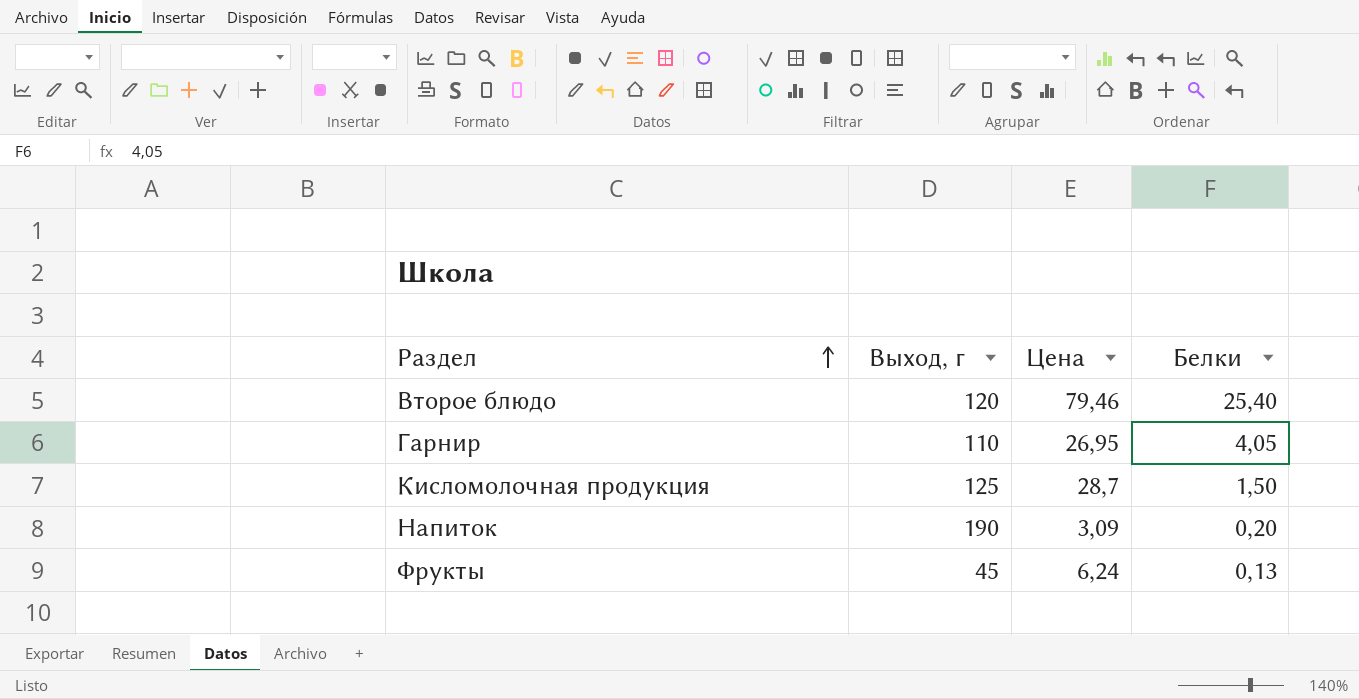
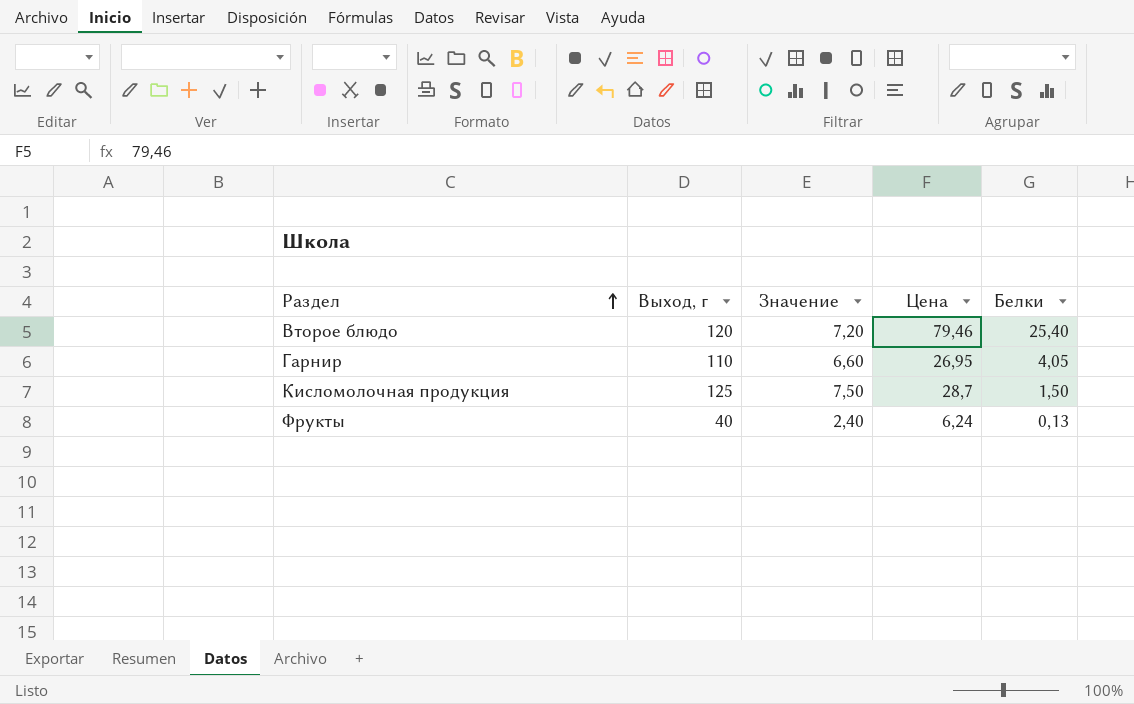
column Значение | formula: none -> [Выход, г] * 0,06
row Напиток: 190 | 3,09 | 0,20 -> none
Фрукты | Выход, г: 45 -> 40

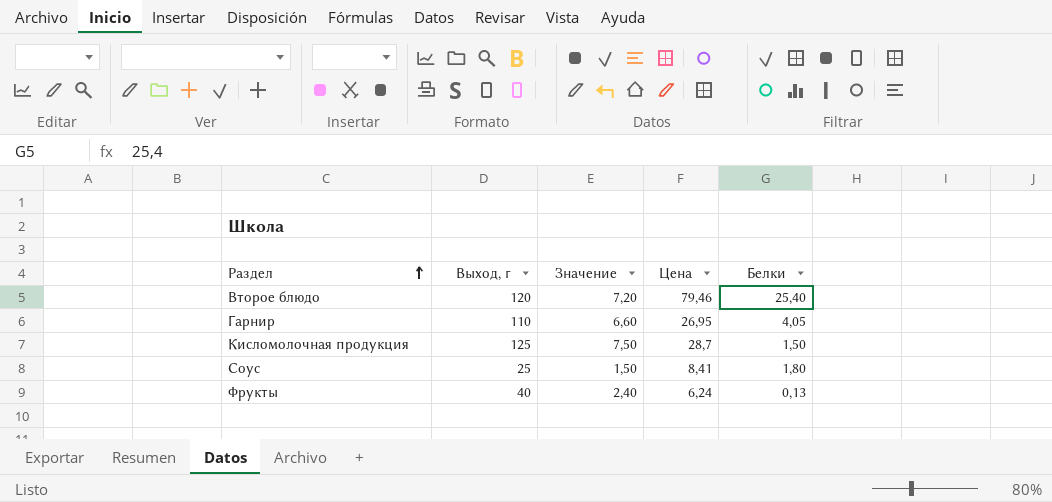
row Соус: none -> 25 | 1,50 | 8,41 | 1,80

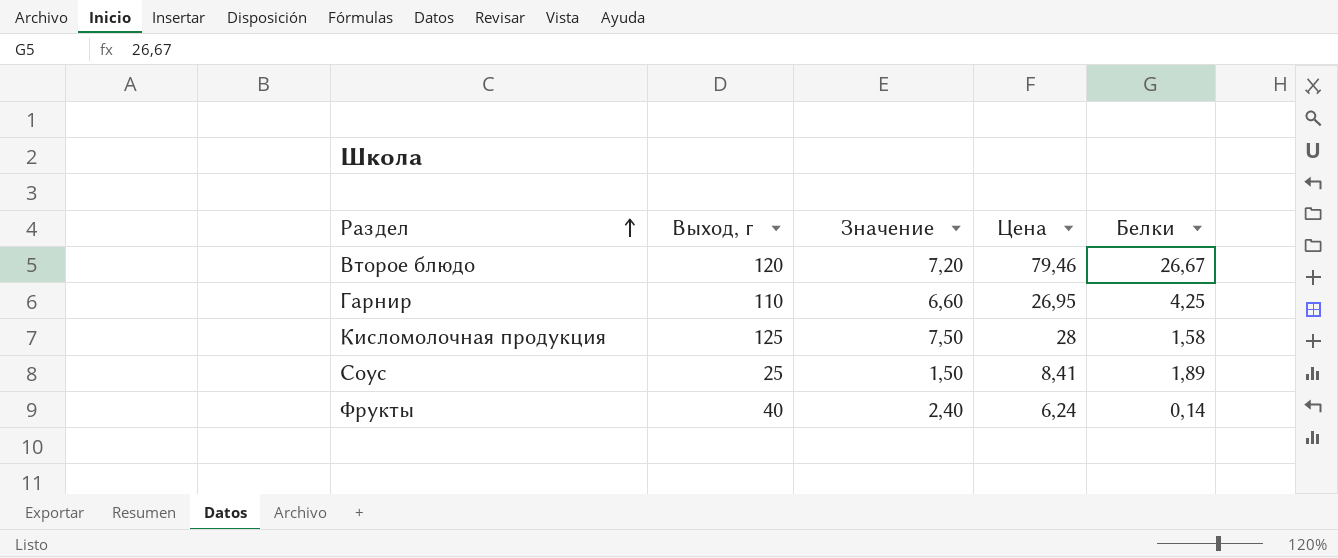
Второе блюдо | Белки: 25,40 -> 26,67
Гарнир | Белки: 4,05 -> 4,25
Кисломолочная продукция | Цена: 28,7 -> 28
Кисломолочная продукция | Белки: 1,50 -> 1,58
Соус | Белки: 1,80 -> 1,89
Фрукты | Белки: 0,13 -> 0,14

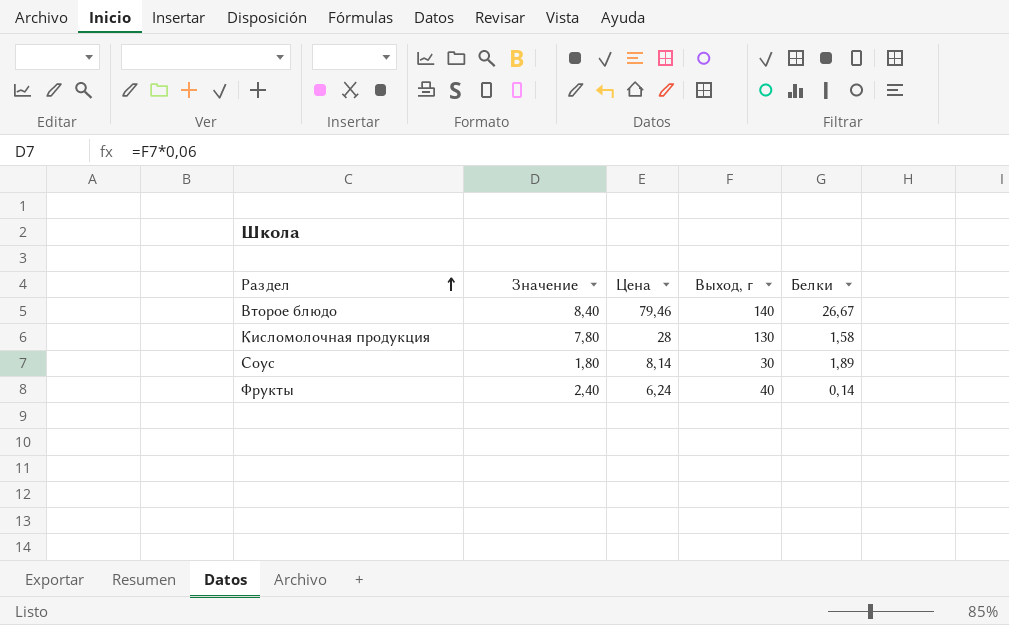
column Выход, г | position: 2 -> 4
row Гарнир: 110 | 6,60 | 26,95 | 4,25 -> none
Второе блюдо | Значение: 7,20 -> 8,40
Второе блюдо | Выход, г: 120 -> 140
Кисломолочная продукция | Значение: 7,50 -> 7,80
Кисломолочная продукция | Выход, г: 125 -> 130
Соус | Значение: 1,50 -> 1,80
Соус | Цена: 8,41 -> 8,14
Соус | Выход, г: 25 -> 30

